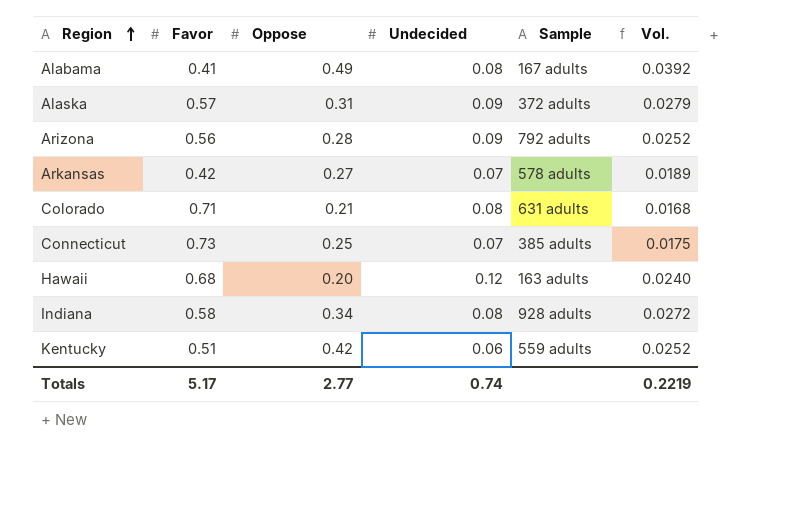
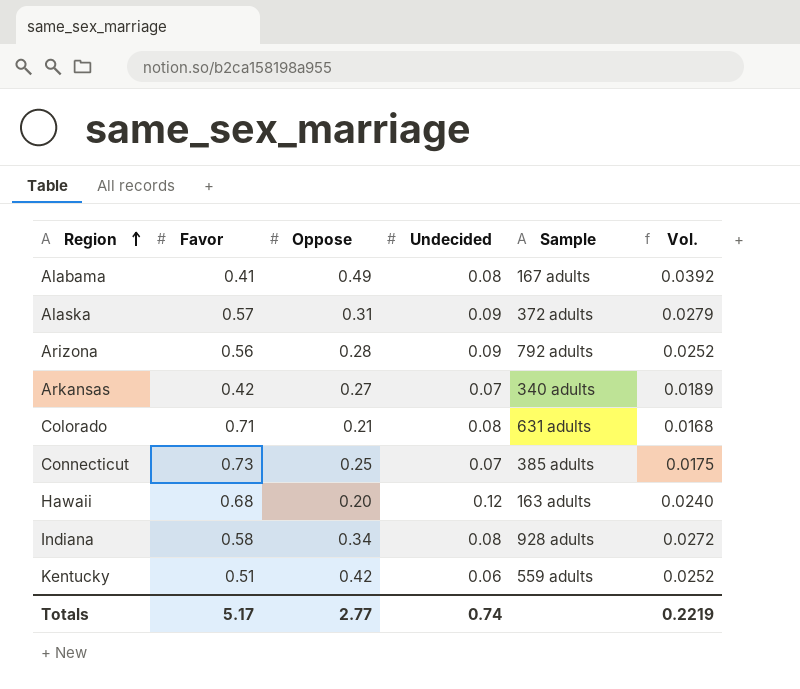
Arkansas | Sample: 578 adults -> 340 adults

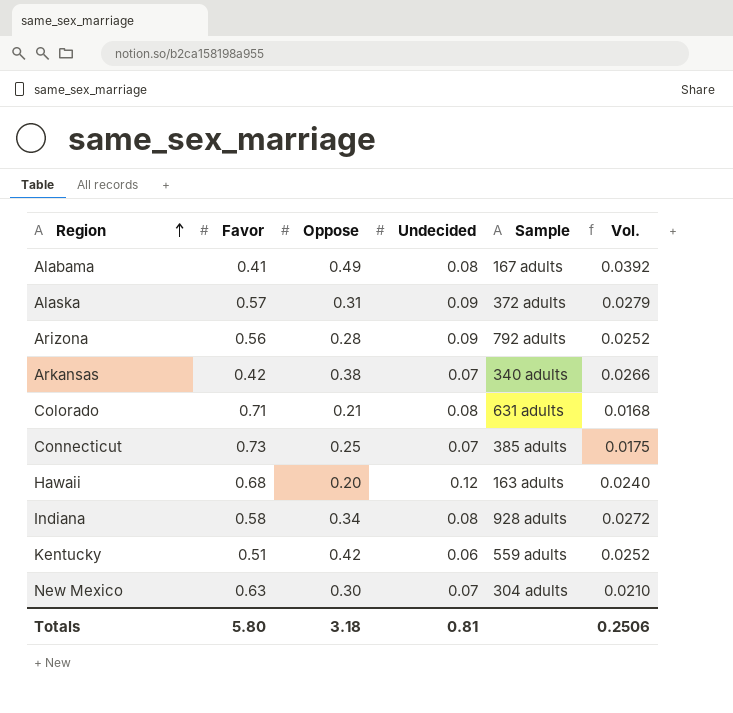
Arkansas | Oppose: 0.27 -> 0.38
Arkansas | Vol.: 0.0189 -> 0.0266
row New Mexico: none -> 0.63 | 0.30 | 0.07 | 304 adults | 0.0210
Totals | Favor: 5.17 -> 5.80
Totals | Oppose: 2.77 -> 3.18
Totals | Undecided: 0.74 -> 0.81
Totals | Vol.: 0.2219 -> 0.2506

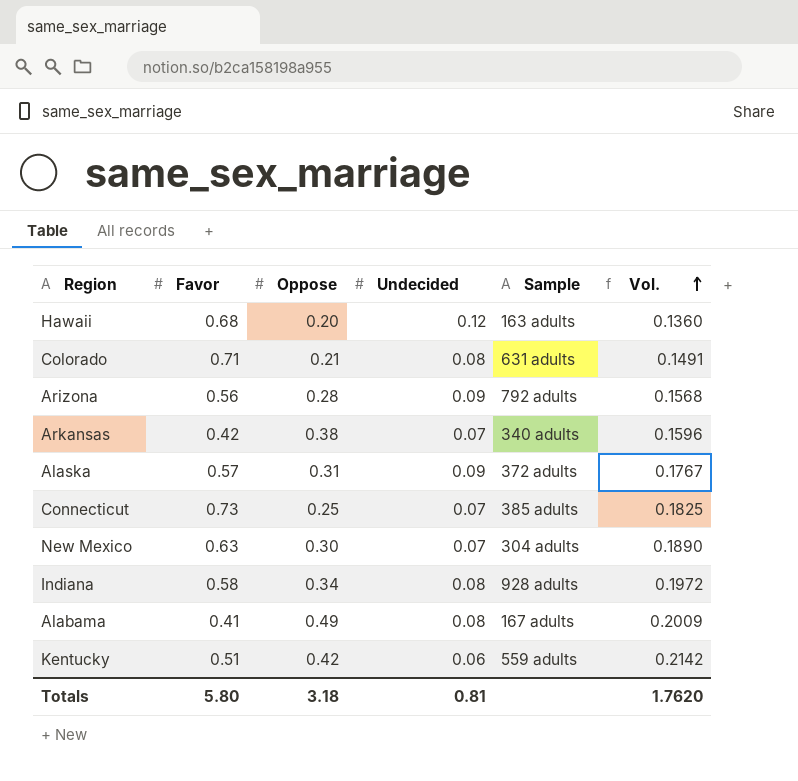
row order: Region ascending -> Vol. ascending
column Vol. | formula: [Oppose] * [Undecided] -> [Favor] * [Oppose]
Totals | Vol.: 0.2506 -> 1.7620

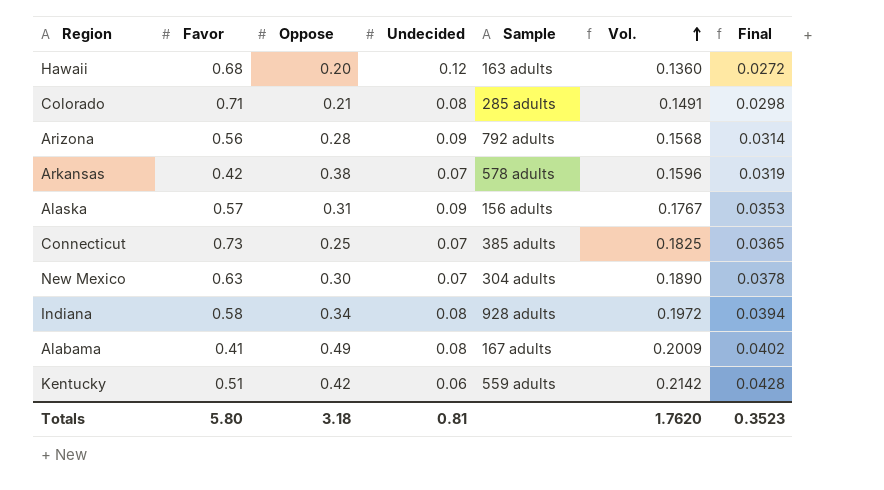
column Final | formula: none -> [Vol.] * 0.2
Colorado | Sample: 631 adults -> 285 adults
Arkansas | Sample: 340 adults -> 578 adults
Alaska | Sample: 372 adults -> 156 adults

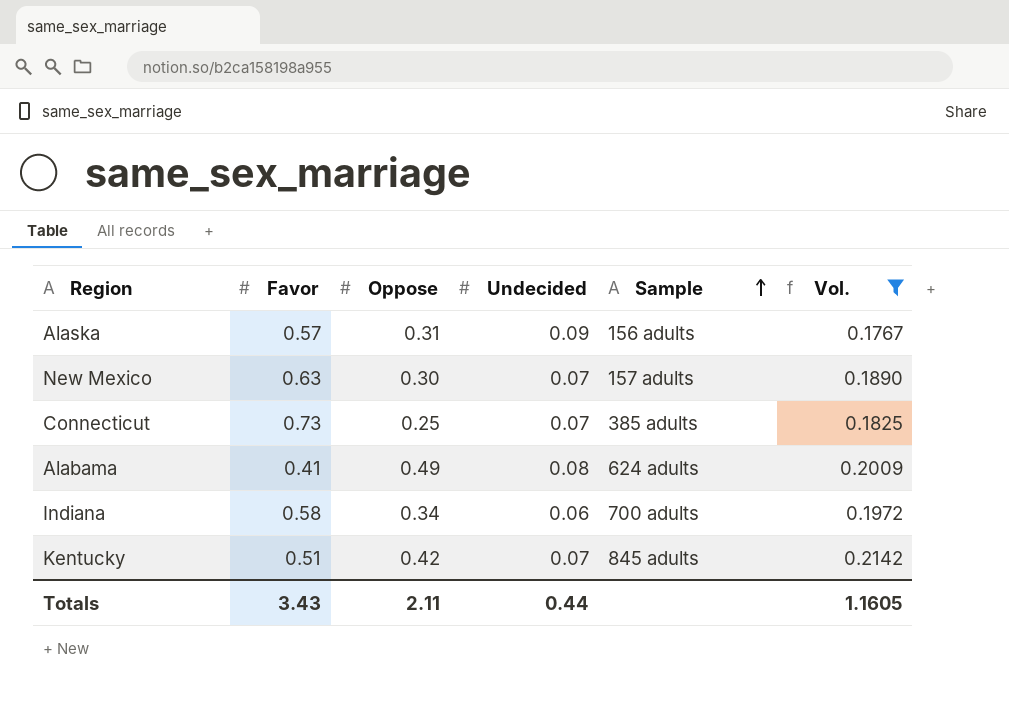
filter: none -> Vol. >= 0.1767
row order: Vol. ascending -> Sample ascending
column Final | formula: [Vol.] * 0.2 -> none
New Mexico | Sample: 304 adults -> 157 adults
Alabama | Sample: 167 adults -> 624 adults
Indiana | Undecided: 0.08 -> 0.06
Indiana | Sample: 928 adults -> 700 adults
Kentucky | Undecided: 0.06 -> 0.07
Kentucky | Sample: 559 adults -> 845 adults
Totals | Favor: 5.80 -> 3.43
Totals | Oppose: 3.18 -> 2.11
Totals | Undecided: 0.81 -> 0.44
Totals | Vol.: 1.7620 -> 1.1605

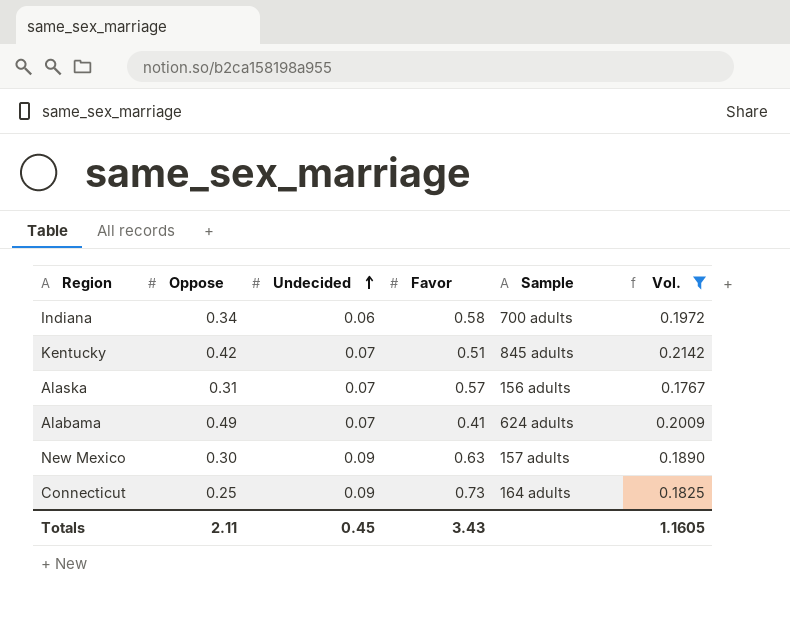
row order: Sample ascending -> Undecided ascending
column Favor | position: 2 -> 4
Alaska | Undecided: 0.09 -> 0.07
Alabama | Undecided: 0.08 -> 0.07
New Mexico | Undecided: 0.07 -> 0.09
Connecticut | Undecided: 0.07 -> 0.09
Connecticut | Sample: 385 adults -> 164 adults
Totals | Undecided: 0.44 -> 0.45

